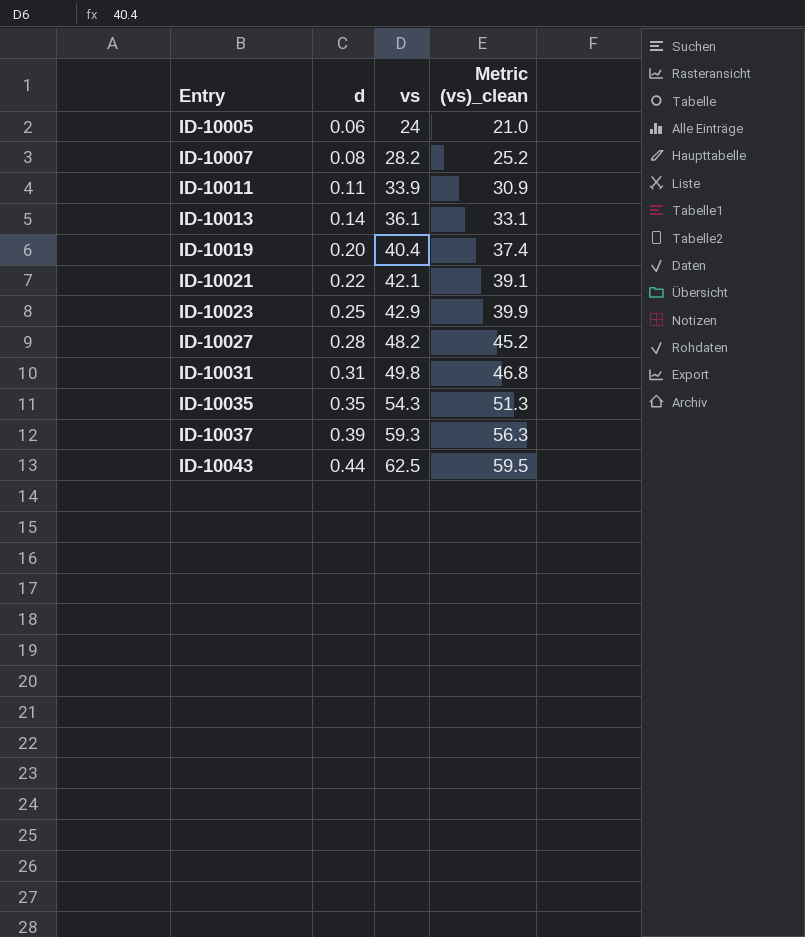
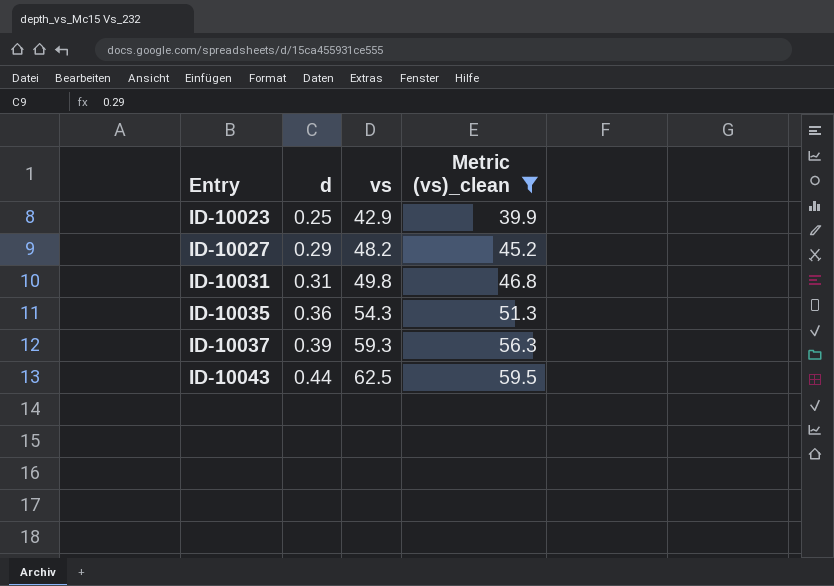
filter: none -> Metric (vs)_clean >= 39.9
ID-10027 | d: 0.28 -> 0.29
ID-10035 | d: 0.35 -> 0.36

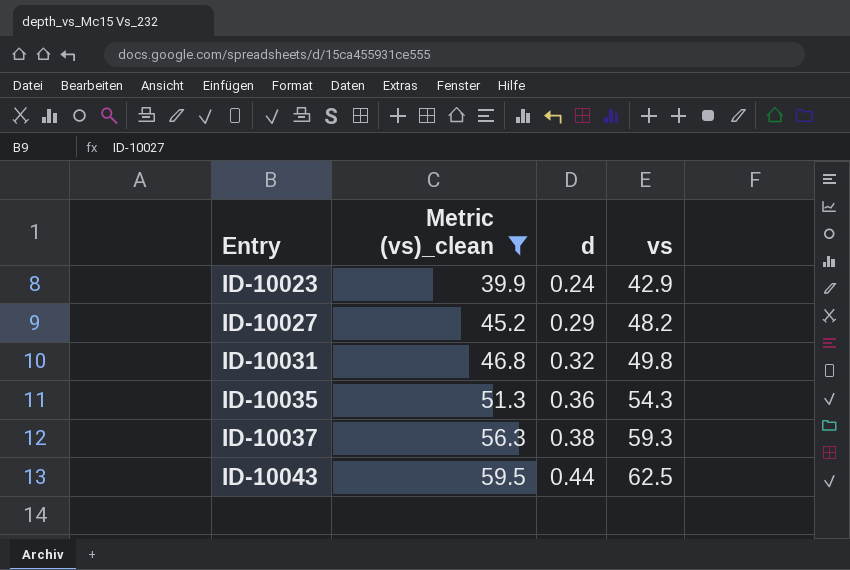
column Metric (vs)_clean | position: 4 -> 2
ID-10023 | d: 0.25 -> 0.24
ID-10031 | d: 0.31 -> 0.32
ID-10037 | d: 0.39 -> 0.38

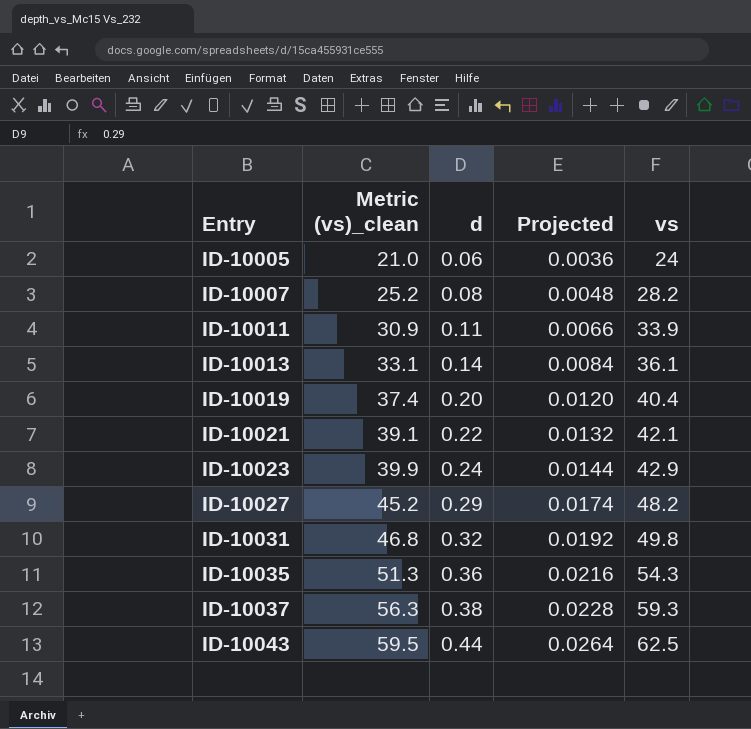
filter: Metric (vs)_clean >= 39.9 -> none
column Projected | formula: none -> [d] * 0.06

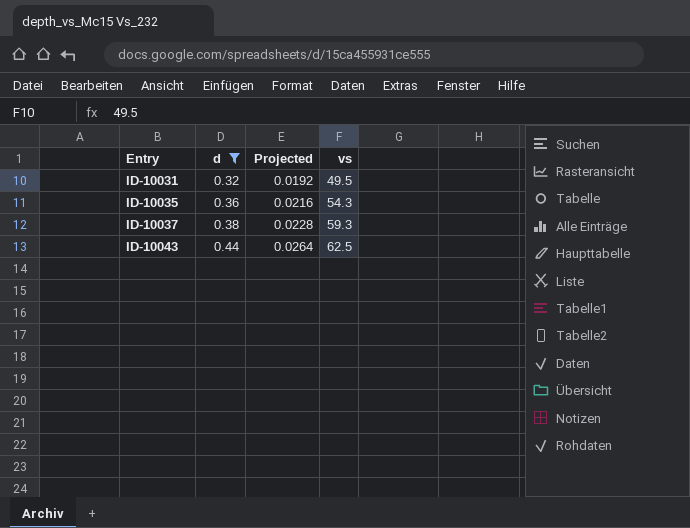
filter: none -> d >= 0.32
column Metric (vs)_clean | formula: [vs] - 3 -> none
ID-10031 | vs: 49.8 -> 49.5

